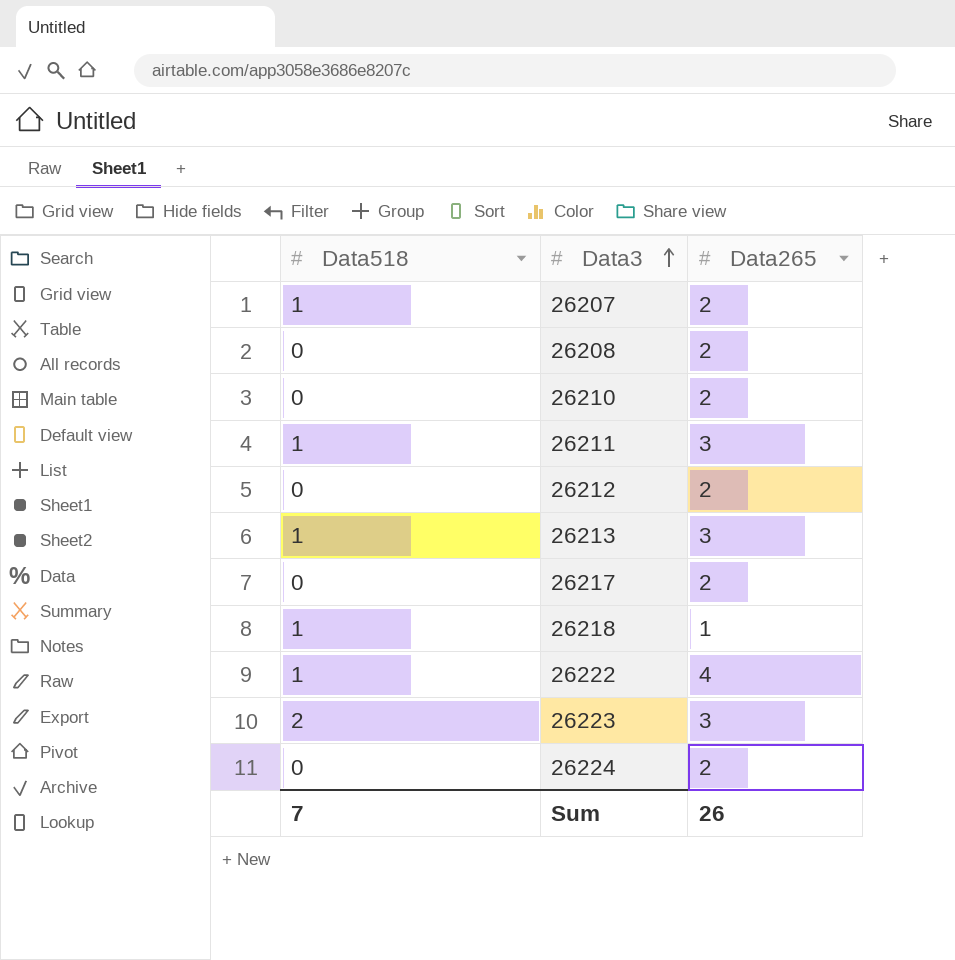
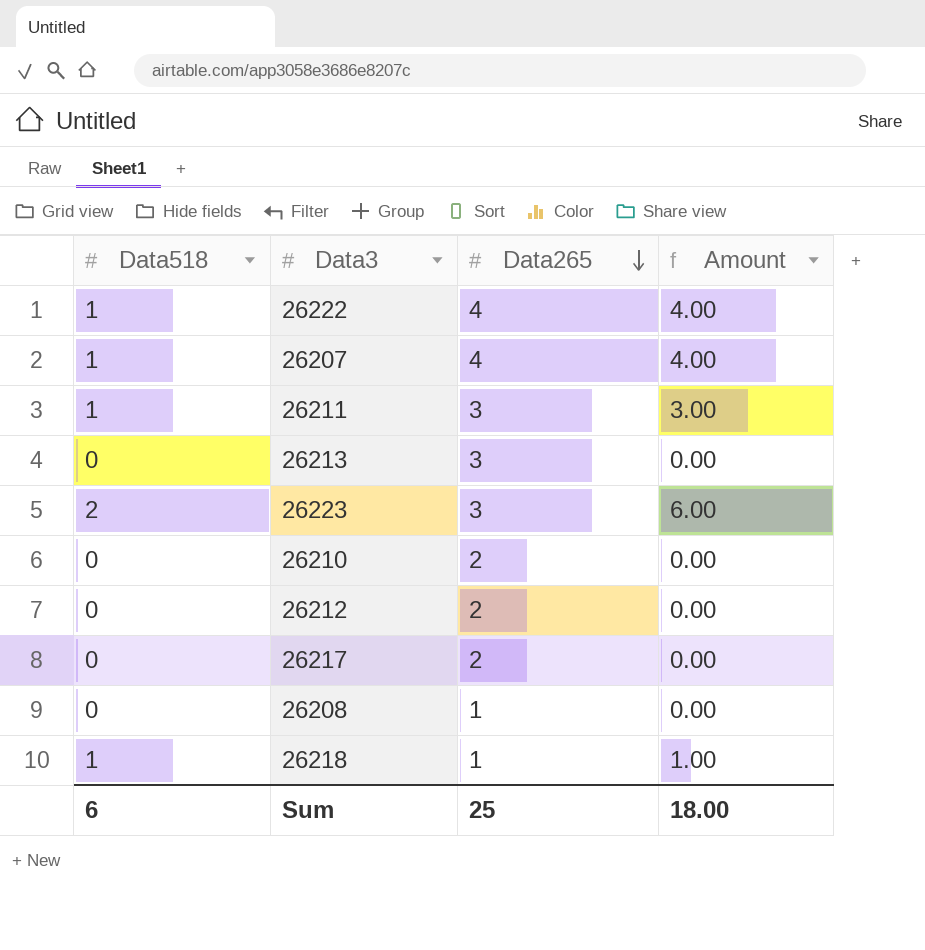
row order: Data3 ascending -> Data265 descending
column Amount | formula: none -> [Data518] * [Data265]
row 26224: 0 | 2 -> none
26207 | Data265: 2 -> 4
26213 | Data518: 1 -> 0
26208 | Data265: 2 -> 1
Sum | Data518: 7 -> 6
Sum | Data265: 26 -> 25

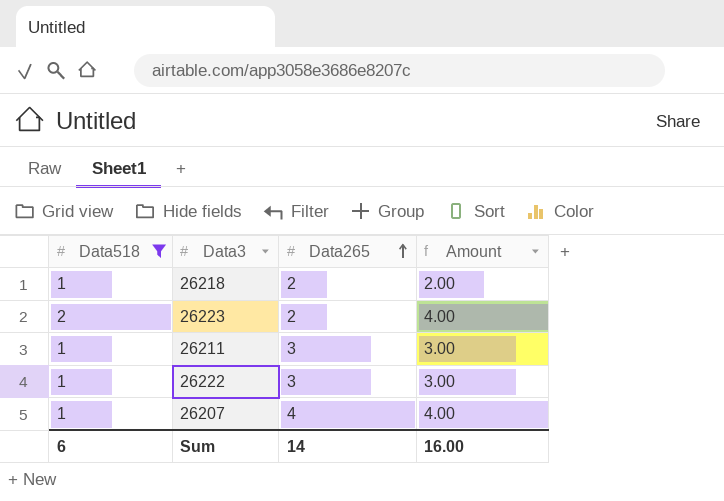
filter: none -> Data518 != 0
row order: Data265 descending -> Data265 ascending
26218 | Data265: 1 -> 2
26218 | Amount: 1.00 -> 2.00
26223 | Data265: 3 -> 2
26223 | Amount: 6.00 -> 4.00
26222 | Data265: 4 -> 3
26222 | Amount: 4.00 -> 3.00
Sum | Data265: 25 -> 14
Sum | Amount: 18.00 -> 16.00

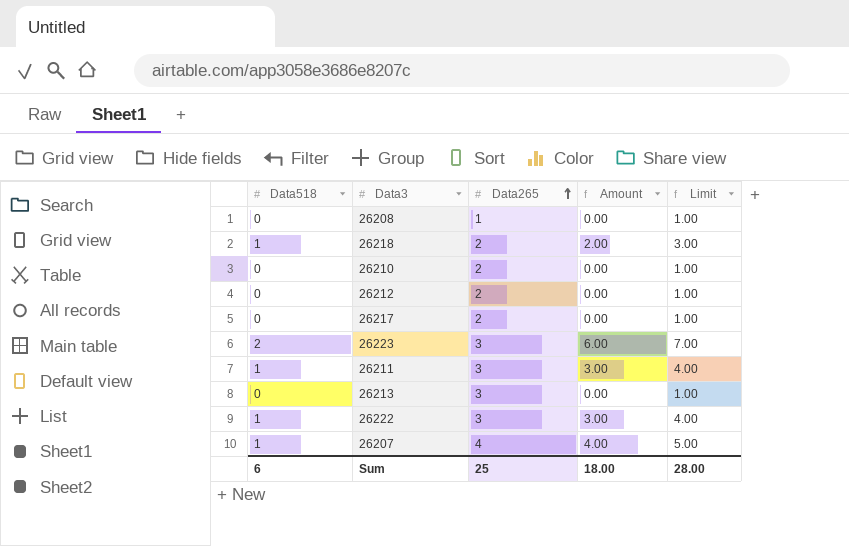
filter: Data518 != 0 -> none
column Limit | formula: none -> [Amount] + 1
26223 | Data265: 2 -> 3
26223 | Amount: 4.00 -> 6.00
Sum | Data265: 14 -> 25
Sum | Amount: 16.00 -> 18.00

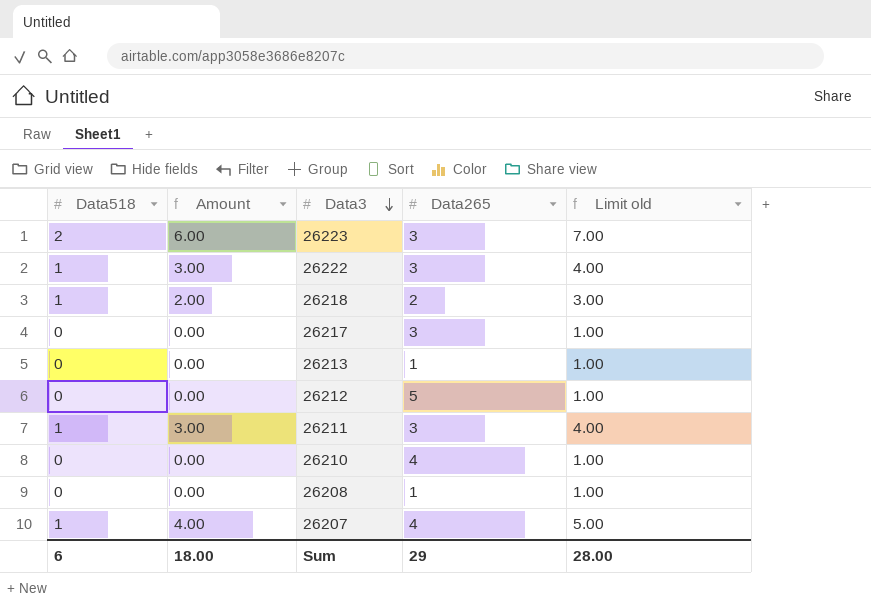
row order: Data265 ascending -> Data3 descending
column Amount | position: 4 -> 2
column name: Limit -> Limit old
26217 | Data265: 2 -> 3
26213 | Data265: 3 -> 1
26212 | Data265: 2 -> 5
26210 | Data265: 2 -> 4
Sum | Data265: 25 -> 29

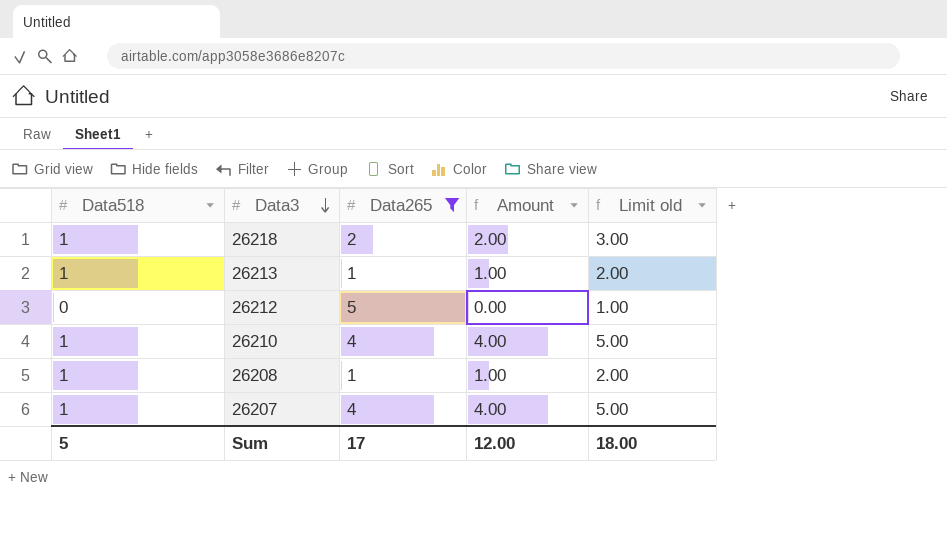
filter: none -> Data265 != 3
column Amount | position: 2 -> 4
26213 | Data518: 0 -> 1
26213 | Amount: 0.00 -> 1.00
26213 | Limit old: 1.00 -> 2.00
26210 | Data518: 0 -> 1
26210 | Amount: 0.00 -> 4.00
26210 | Limit old: 1.00 -> 5.00
26208 | Data518: 0 -> 1
26208 | Amount: 0.00 -> 1.00
26208 | Limit old: 1.00 -> 2.00
Sum | Data518: 6 -> 5
Sum | Data265: 29 -> 17
Sum | Amount: 18.00 -> 12.00
Sum | Limit old: 28.00 -> 18.00

